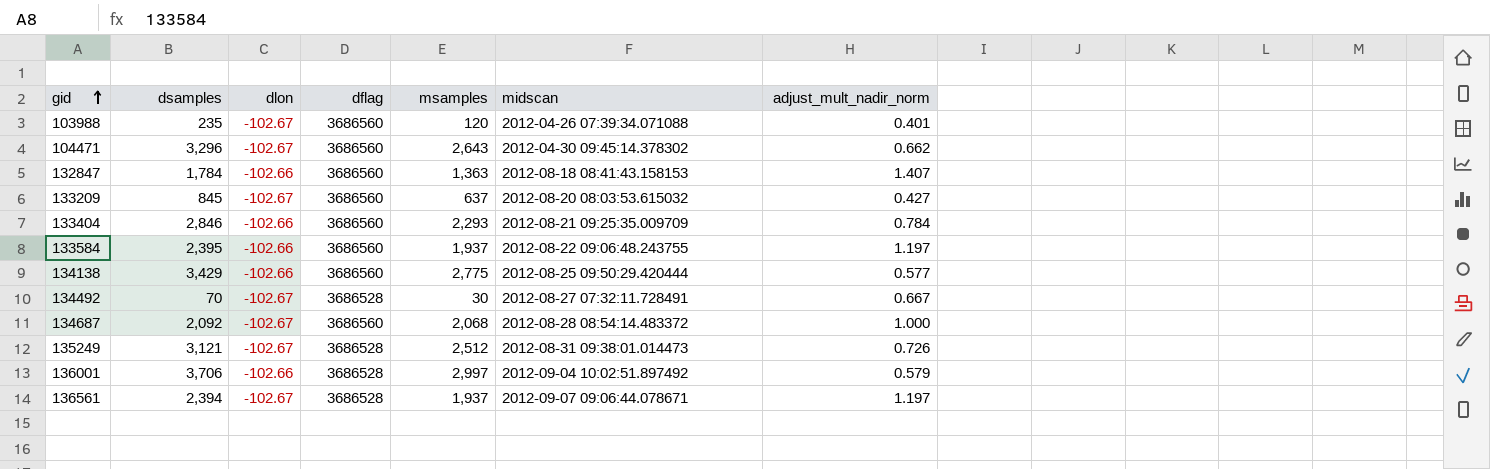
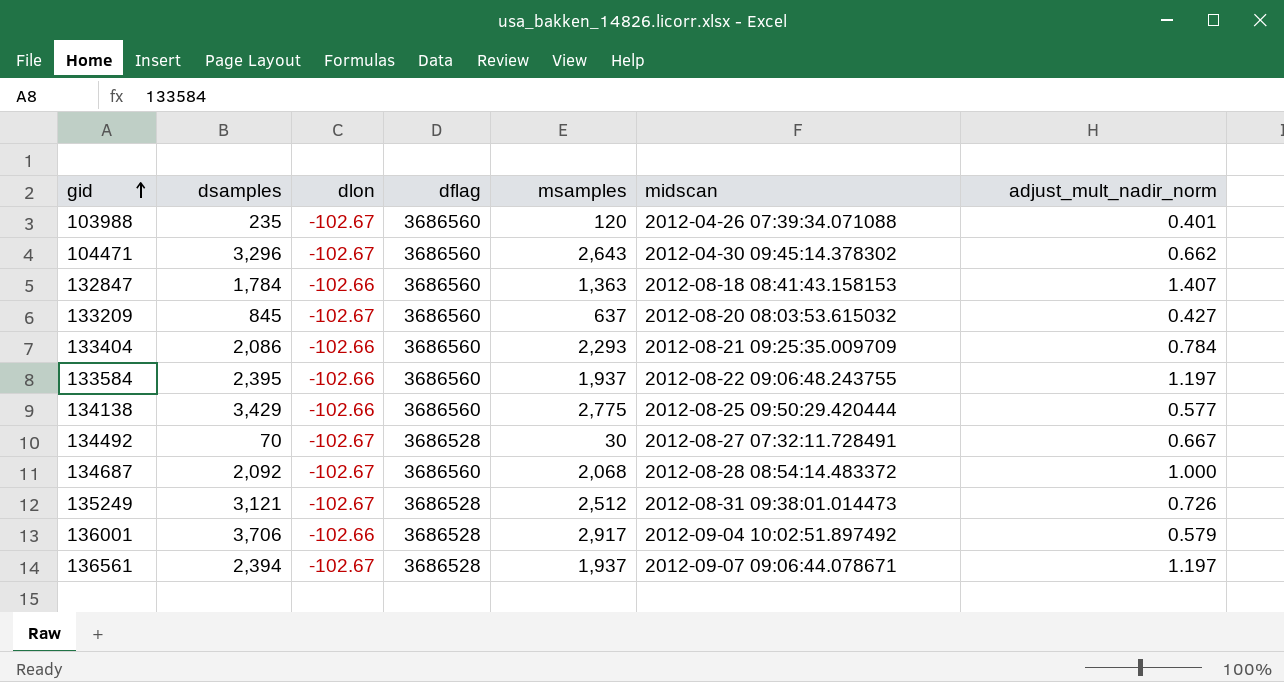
133404 | dsamples: 2,846 -> 2,086
136001 | msamples: 2,997 -> 2,917

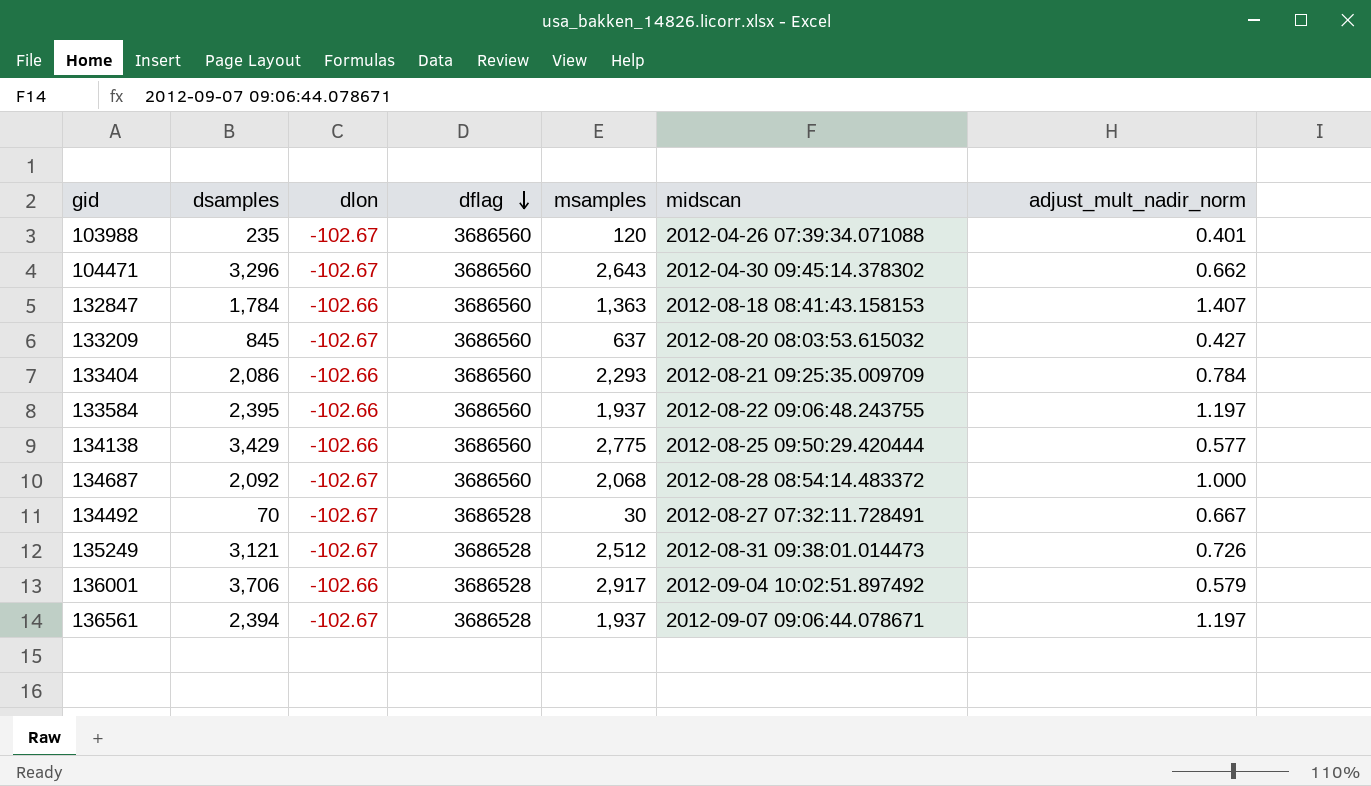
row order: gid ascending -> dflag descending

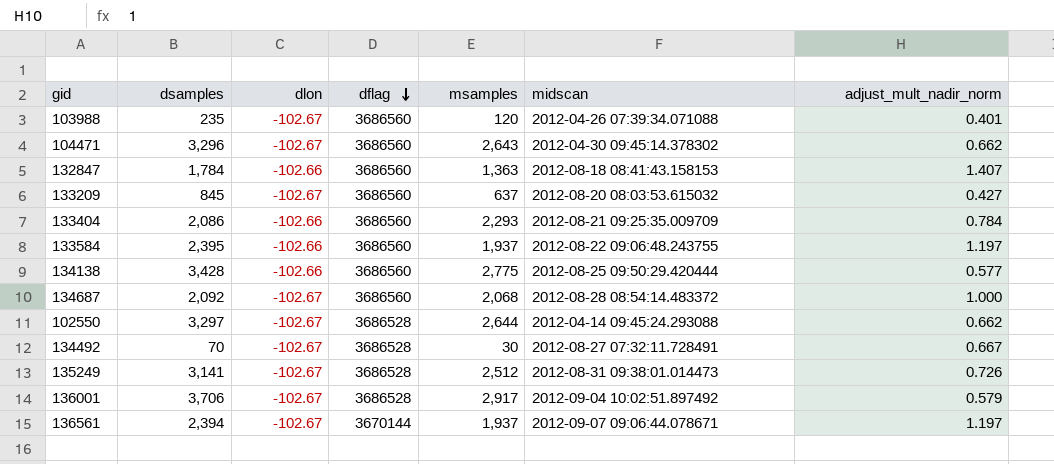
134138 | dsamples: 3,429 -> 3,428
row 102550: none -> 3,297 | -102.67 | 3686528 | 2,644 | 2012-04-14 09:45:24.293088 | 0.662
135249 | dsamples: 3,121 -> 3,141
136001 | dlon: -102.66 -> -102.67
136561 | dflag: 3686528 -> 3670144

